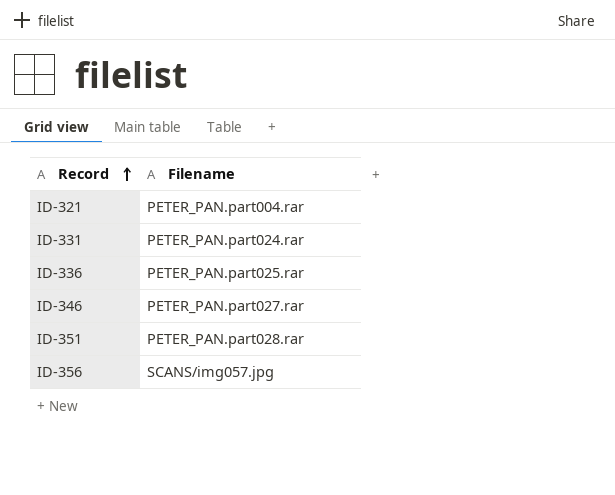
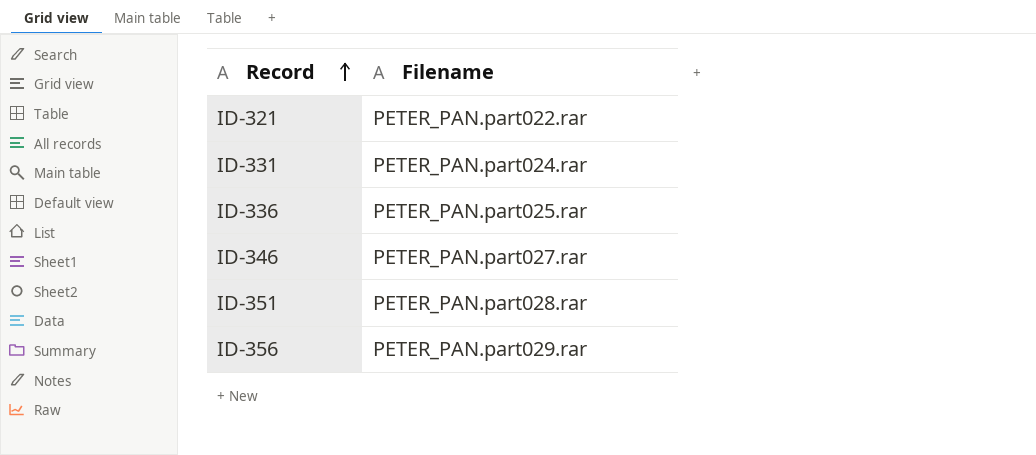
ID-321 | Filename: PETER_PAN.part004.rar -> PETER_PAN.part022.rar
ID-356 | Filename: SCANS/img057.jpg -> PETER_PAN.part029.rar

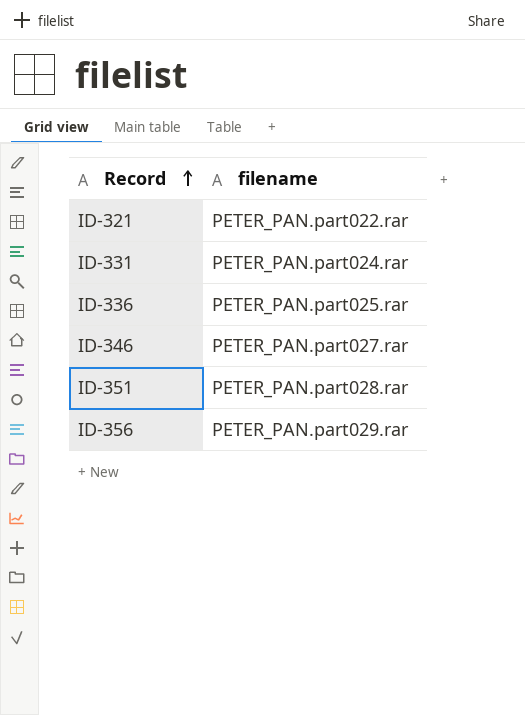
column name: Filename -> filename

